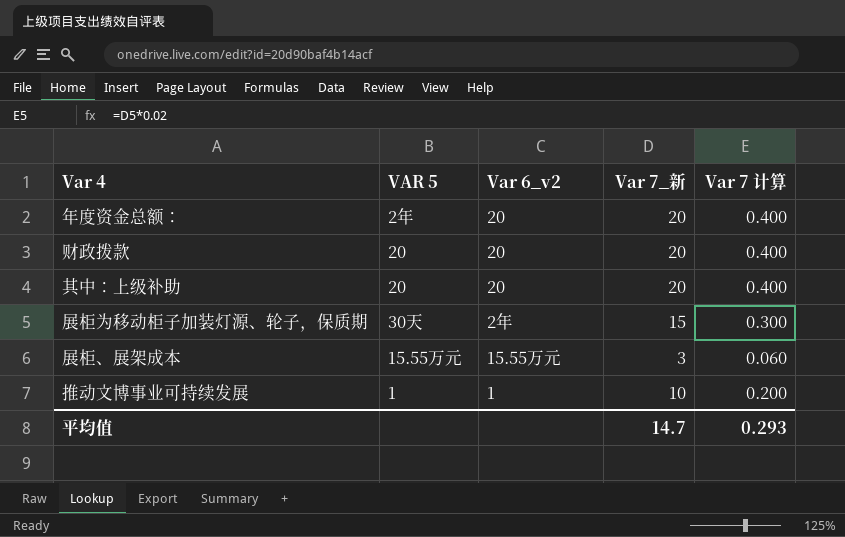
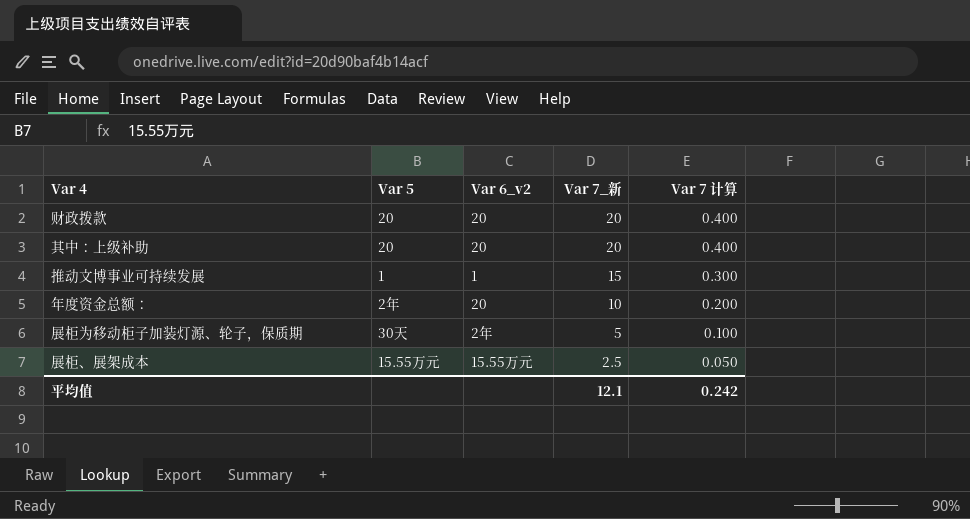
row order: none -> Var 7_新 descending
column name: VAR 5 -> Var 5
推动文博事业可持续发展 | Var 7_新: 10 -> 15
推动文博事业可持续发展 | Var 7 计算: 0.200 -> 0.300
年度资金总额： | Var 7_新: 20 -> 10
年度资金总额： | Var 7 计算: 0.400 -> 0.200
展柜为移动柜子加装灯源、轮子，保质期 | Var 7_新: 15 -> 5
展柜为移动柜子加装灯源、轮子，保质期 | Var 7 计算: 0.300 -> 0.100
展柜、展架成本 | Var 7_新: 3 -> 2.5
展柜、展架成本 | Var 7 计算: 0.060 -> 0.050
平均值 | Var 7_新: 14.7 -> 12.1
平均值 | Var 7 计算: 0.293 -> 0.242

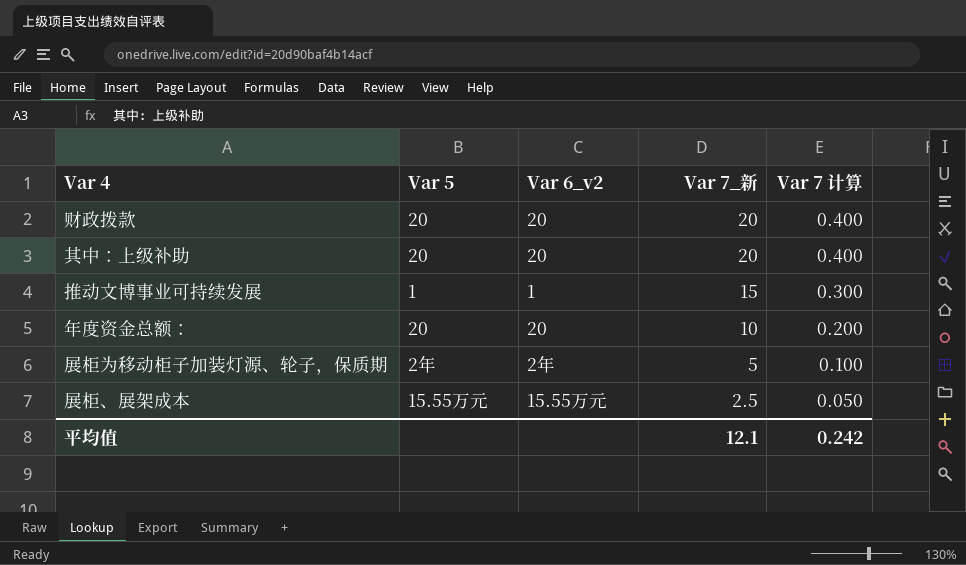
年度资金总额： | Var 5: 2年 -> 20
展柜为移动柜子加装灯源、轮子，保质期 | Var 5: 30天 -> 2年

